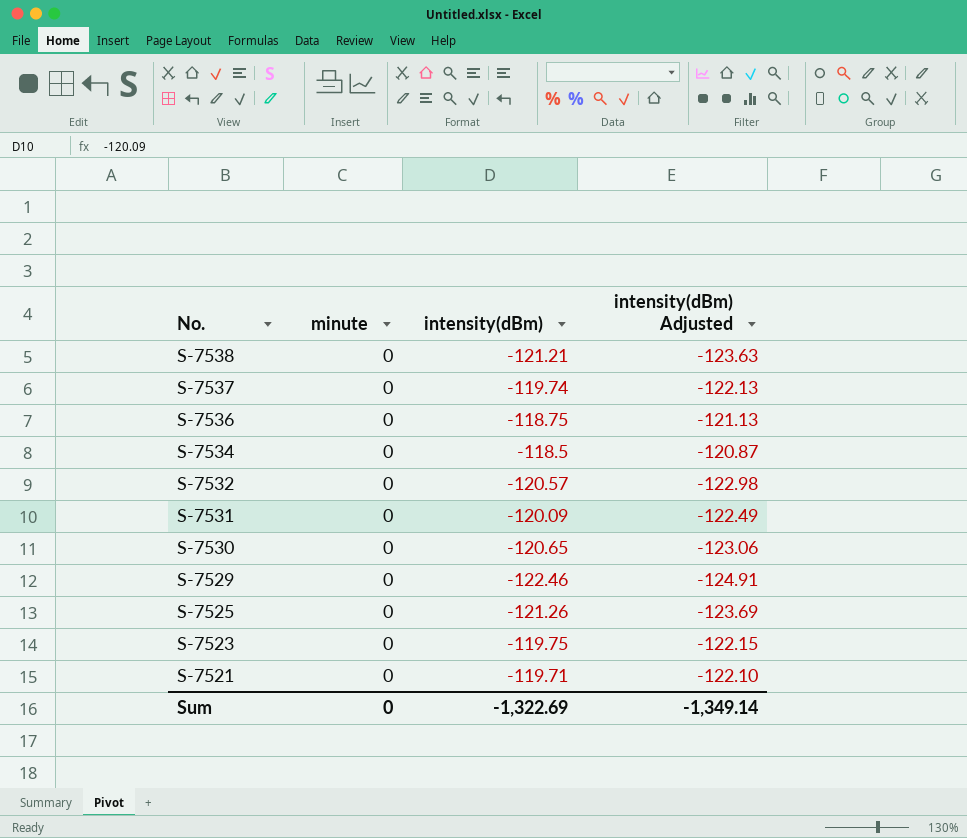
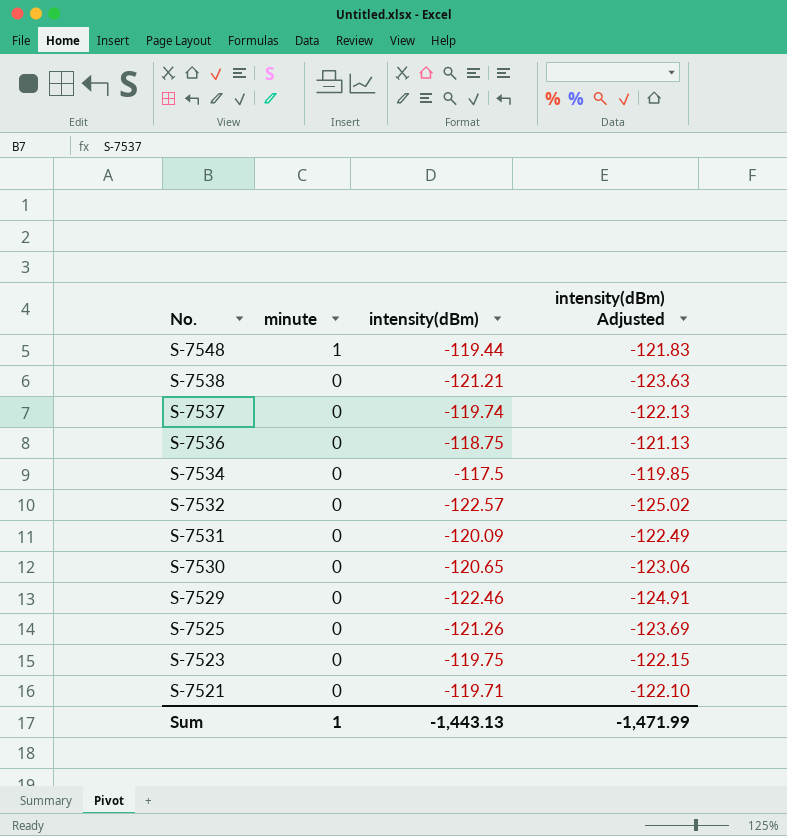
row S-7548: none -> 1 | -119.44 | -121.83
S-7534 | intensity(dBm): -118.5 -> -117.5
S-7534 | intensity(dBm) Adjusted: -120.87 -> -119.85
S-7532 | intensity(dBm): -120.57 -> -122.57
S-7532 | intensity(dBm) Adjusted: -122.98 -> -125.02
Sum | minute: 0 -> 1
Sum | intensity(dBm): -1,322.69 -> -1,443.13
Sum | intensity(dBm) Adjusted: -1,349.14 -> -1,471.99

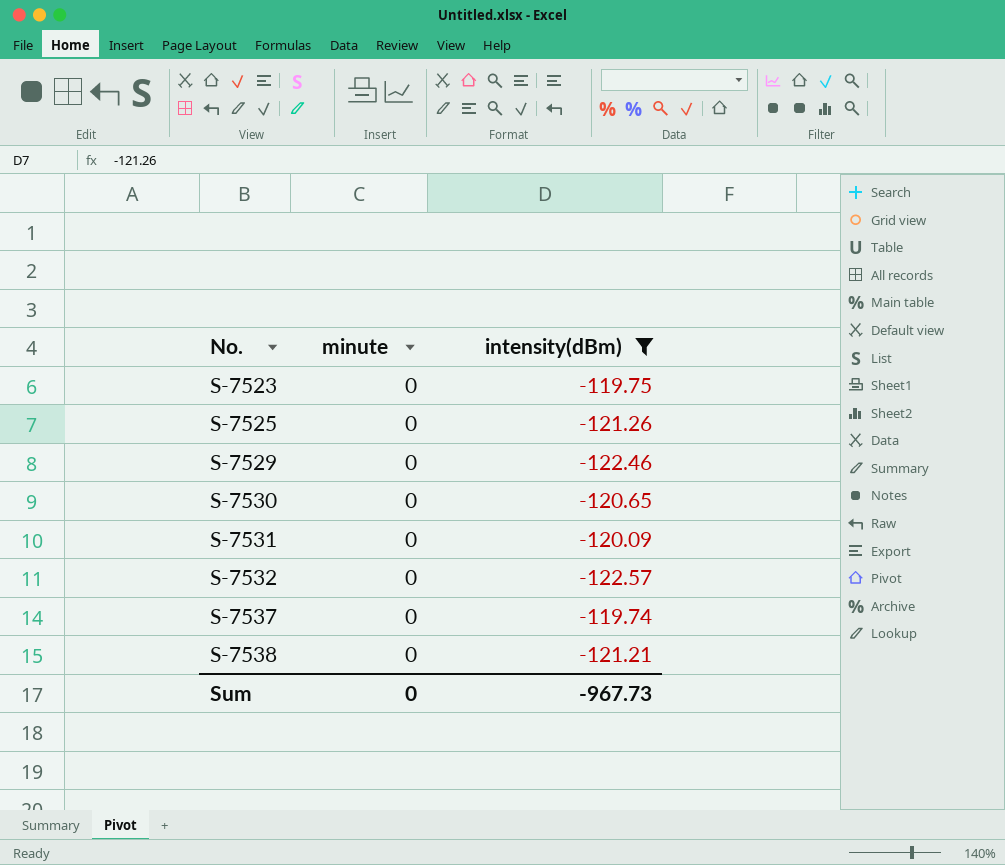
filter: none -> intensity(dBm) <= -119.74
row order: No. descending -> No. ascending
column intensity(dBm) Adjusted | formula: [intensity(dBm)] * 1.02 -> none
Sum | minute: 1 -> 0
Sum | intensity(dBm): -1,443.13 -> -967.73

